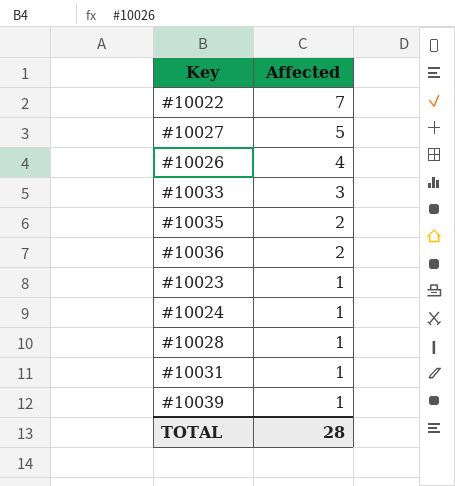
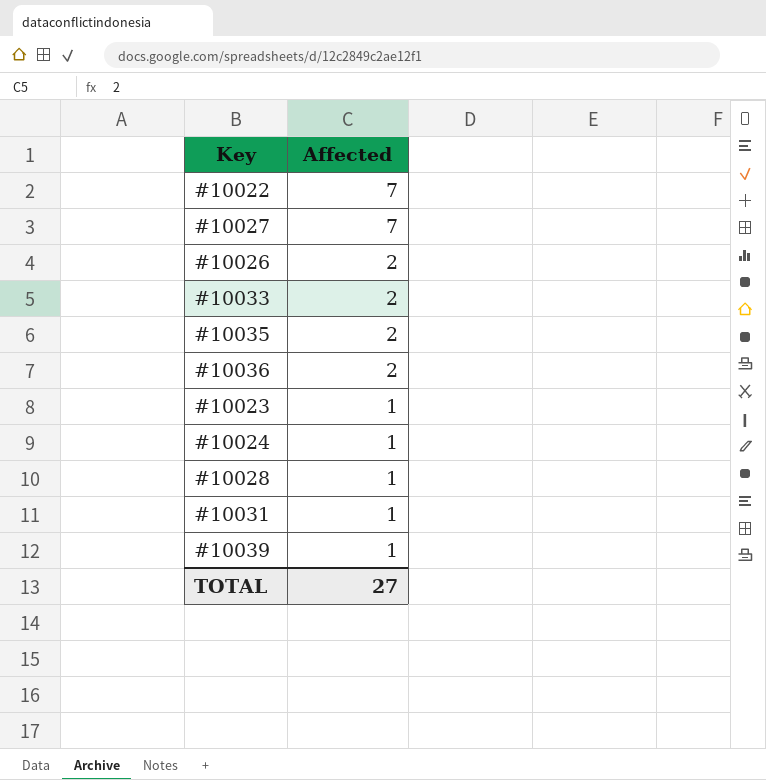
#10027 | Affected: 5 -> 7
#10026 | Affected: 4 -> 2
#10033 | Affected: 3 -> 2
TOTAL | Affected: 28 -> 27

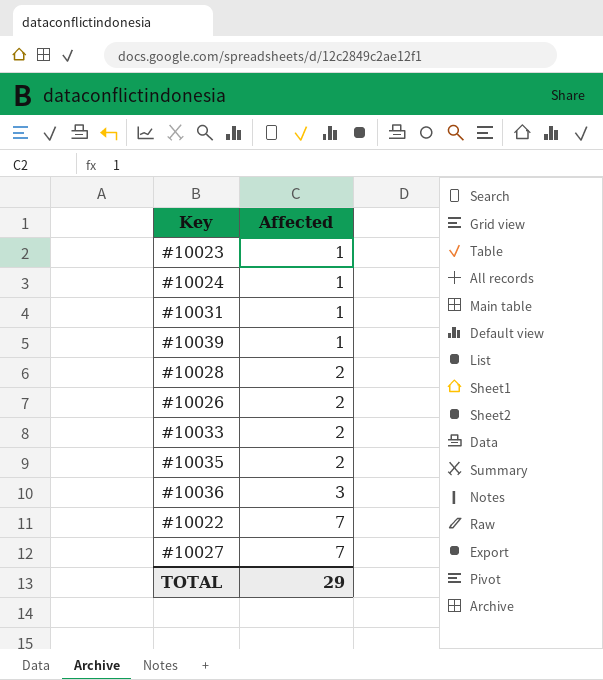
row order: Affected descending -> Affected ascending
#10028 | Affected: 1 -> 2
#10036 | Affected: 2 -> 3
TOTAL | Affected: 27 -> 29

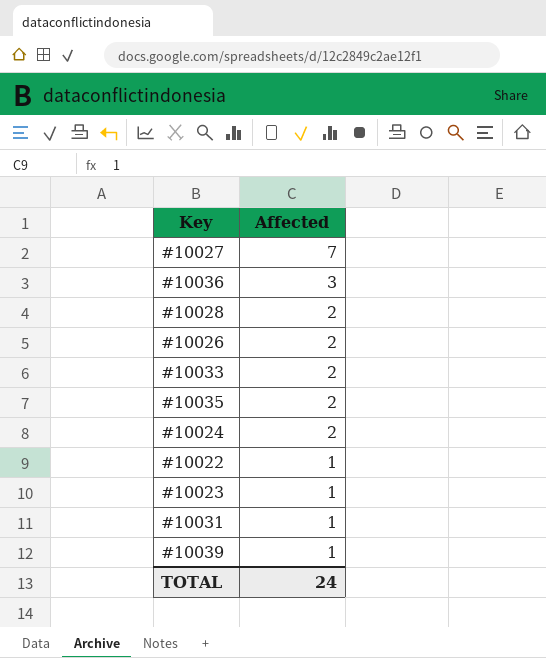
row order: Affected ascending -> Affected descending
#10024 | Affected: 1 -> 2
#10022 | Affected: 7 -> 1
TOTAL | Affected: 29 -> 24

